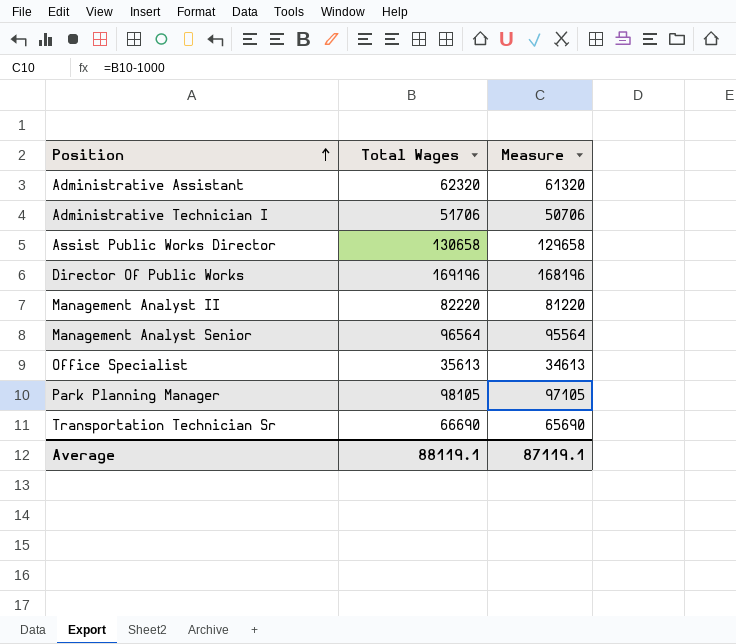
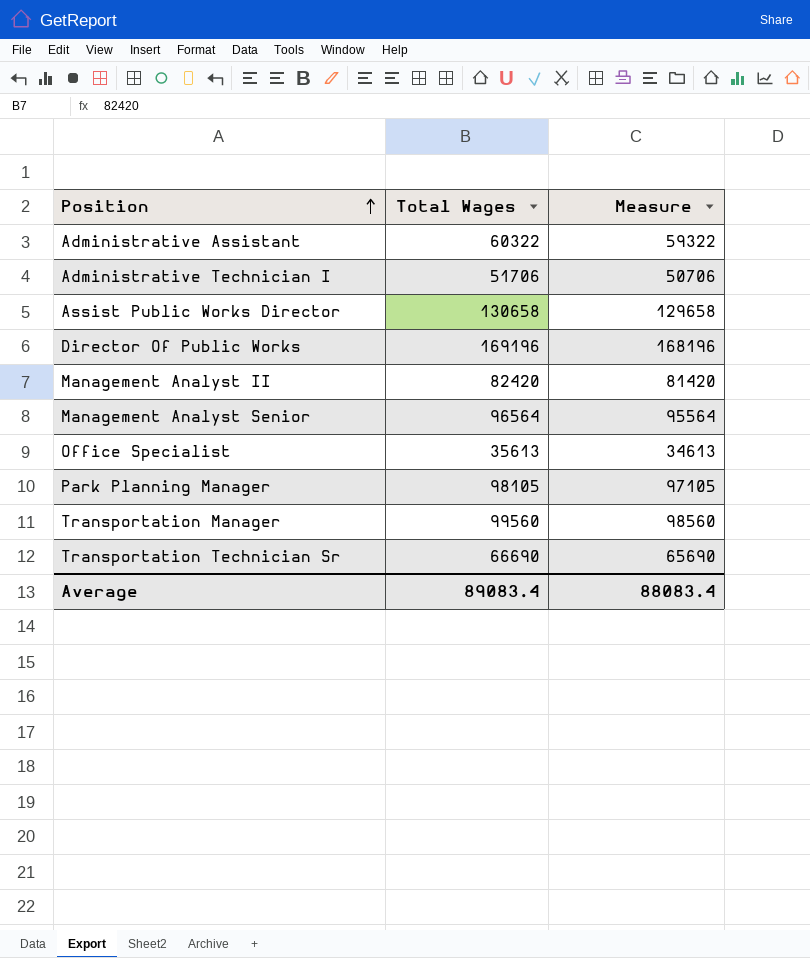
Administrative Assistant | Total Wages: 62320 -> 60322
Administrative Assistant | Measure: 61320 -> 59322
Management Analyst II | Total Wages: 82220 -> 82420
Management Analyst II | Measure: 81220 -> 81420
row Transportation Manager: none -> 99560 | 98560
Average | Total Wages: 88119.1 -> 89083.4
Average | Measure: 87119.1 -> 88083.4

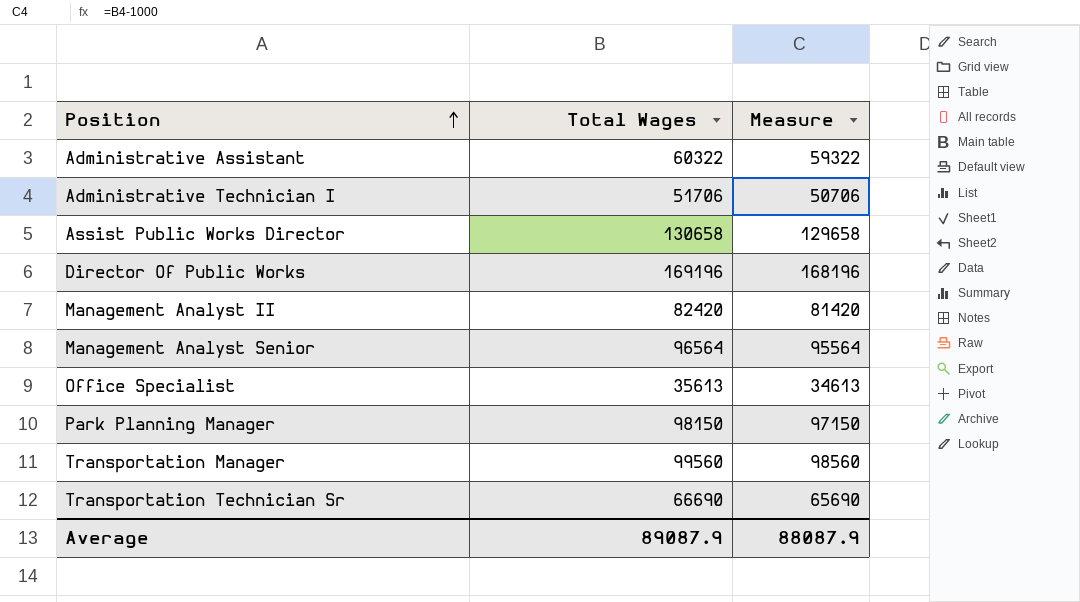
Park Planning Manager | Total Wages: 98105 -> 98150
Park Planning Manager | Measure: 97105 -> 97150
Average | Total Wages: 89083.4 -> 89087.9
Average | Measure: 88083.4 -> 88087.9

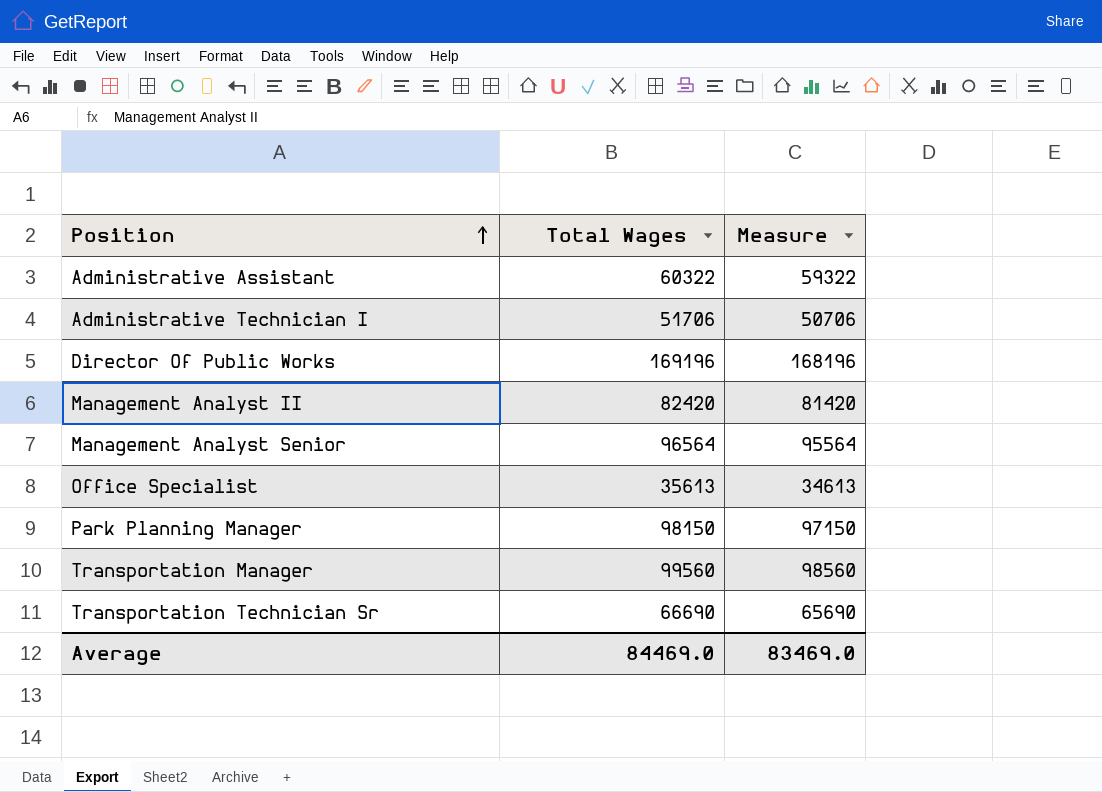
row Assist Public Works Director: 130658 | 129658 -> none
Average | Total Wages: 89087.9 -> 84469.0
Average | Measure: 88087.9 -> 83469.0

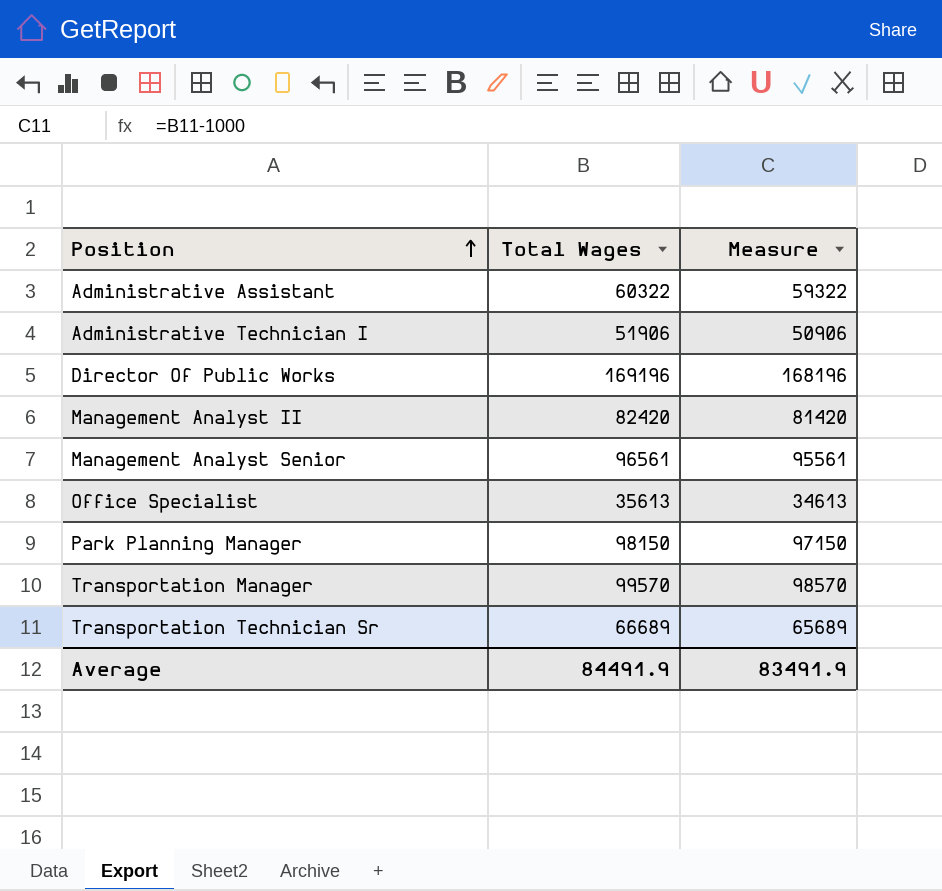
Administrative Technician I | Total Wages: 51706 -> 51906
Administrative Technician I | Measure: 50706 -> 50906
Management Analyst Senior | Total Wages: 96564 -> 96561
Management Analyst Senior | Measure: 95564 -> 95561
Transportation Manager | Total Wages: 99560 -> 99570
Transportation Manager | Measure: 98560 -> 98570
Transportation Technician Sr | Total Wages: 66690 -> 66689
Transportation Technician Sr | Measure: 65690 -> 65689
Average | Total Wages: 84469.0 -> 84491.9
Average | Measure: 83469.0 -> 83491.9

